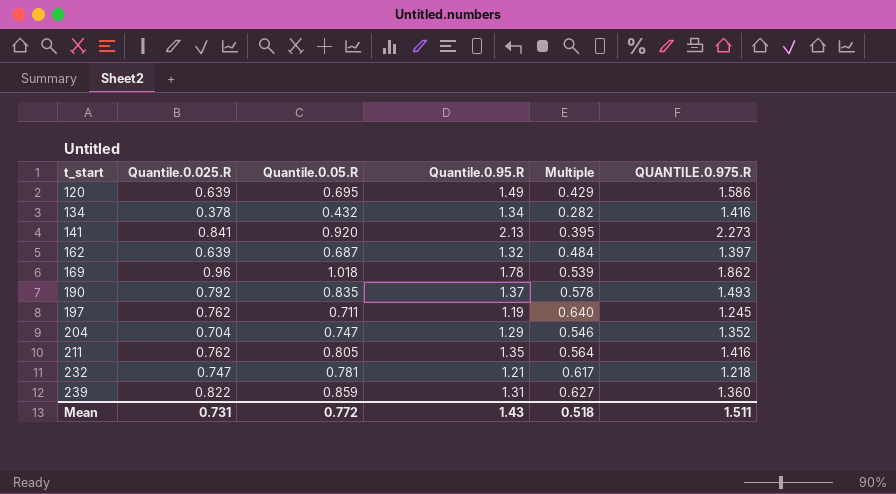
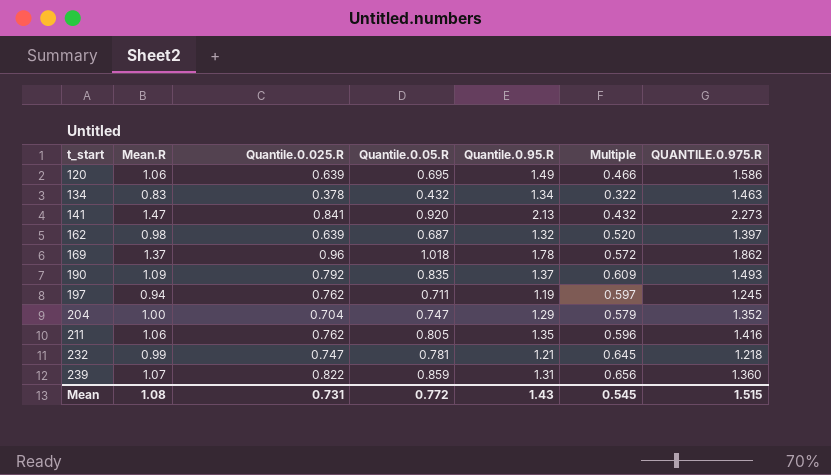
column Mean.R | position: none -> 2
column Multiple | formula: [Quantile.0.025.R] / [Quantile.0.95.R] -> [Quantile.0.05.R] / [Quantile.0.95.R]
134 | QUANTILE.0.975.R: 1.416 -> 1.463
Mean | Multiple: 0.518 -> 0.545
Mean | QUANTILE.0.975.R: 1.511 -> 1.515

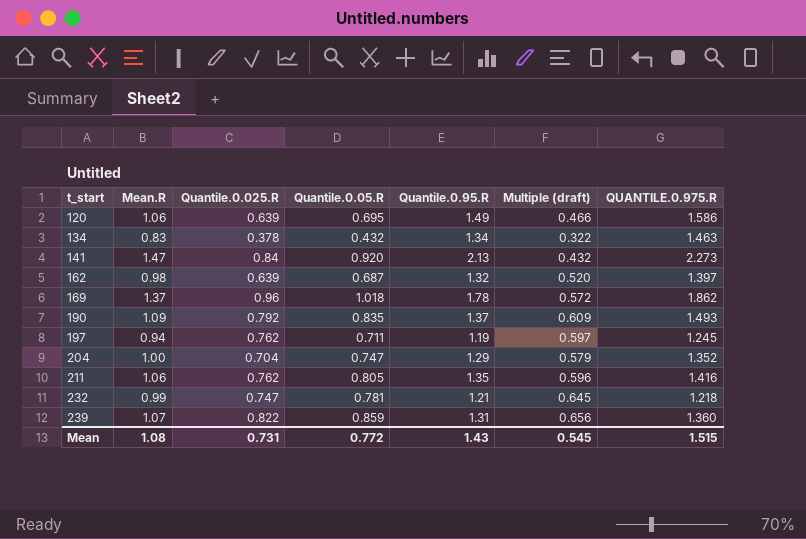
column name: Multiple -> Multiple (draft)
141 | Quantile.0.025.R: 0.841 -> 0.84

